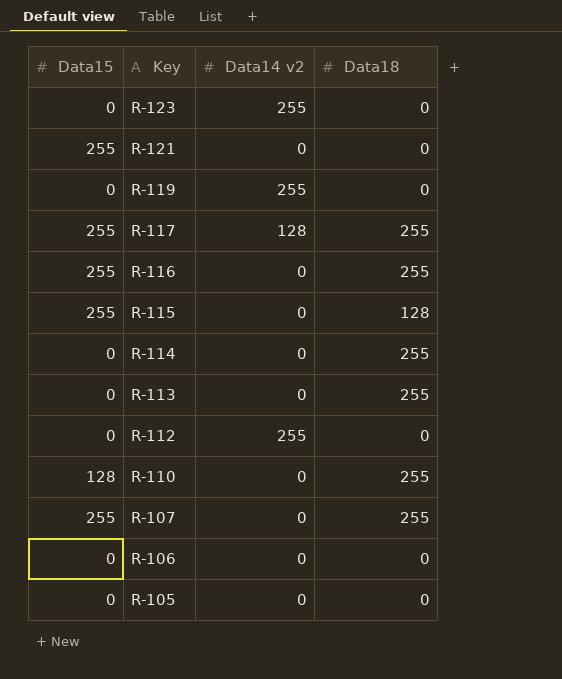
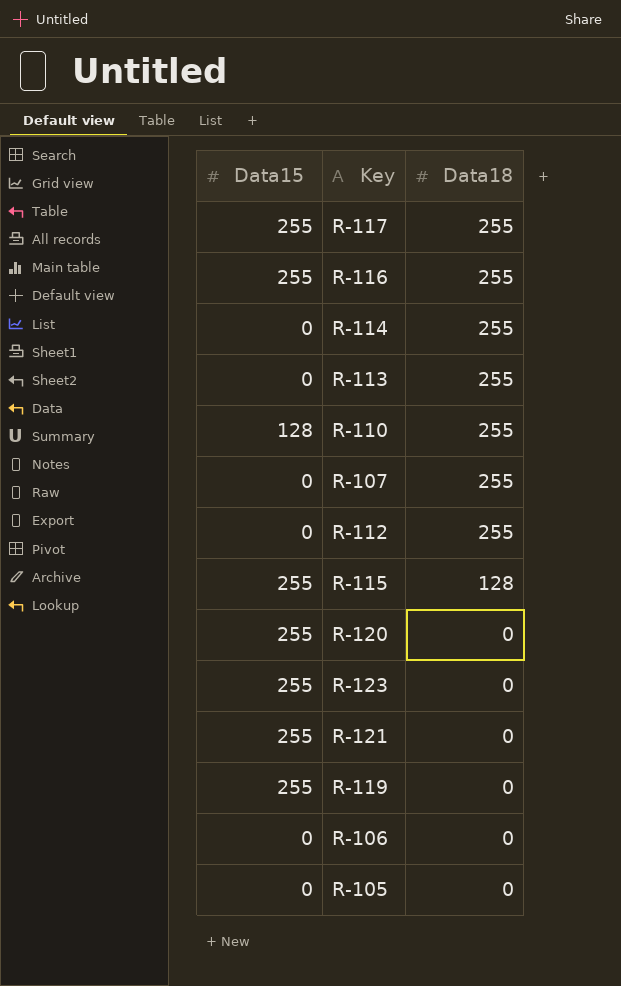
row order: Key descending -> Data18 descending
column Data14 v2 | position: 3 -> none
R-107 | Data15: 255 -> 0
R-112 | Data18: 0 -> 255
row R-120: none -> 255 | 0
R-123 | Data15: 0 -> 255
R-119 | Data15: 0 -> 255

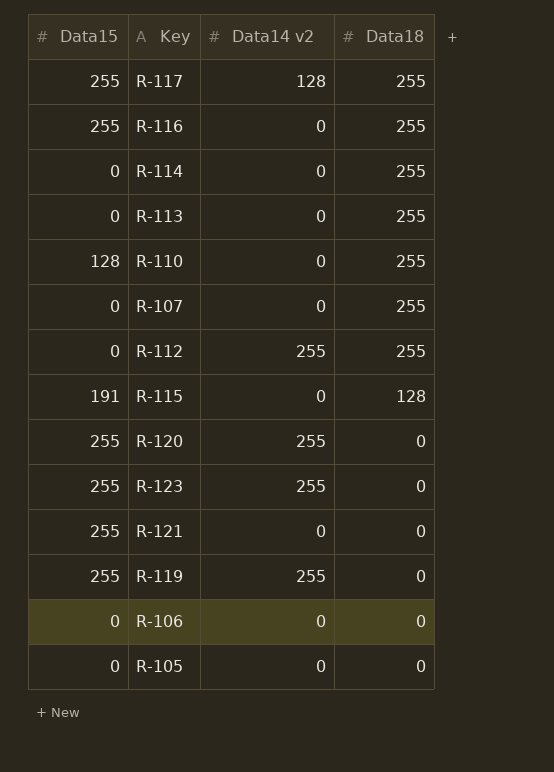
column Data14 v2 | position: none -> 3
R-115 | Data15: 255 -> 191

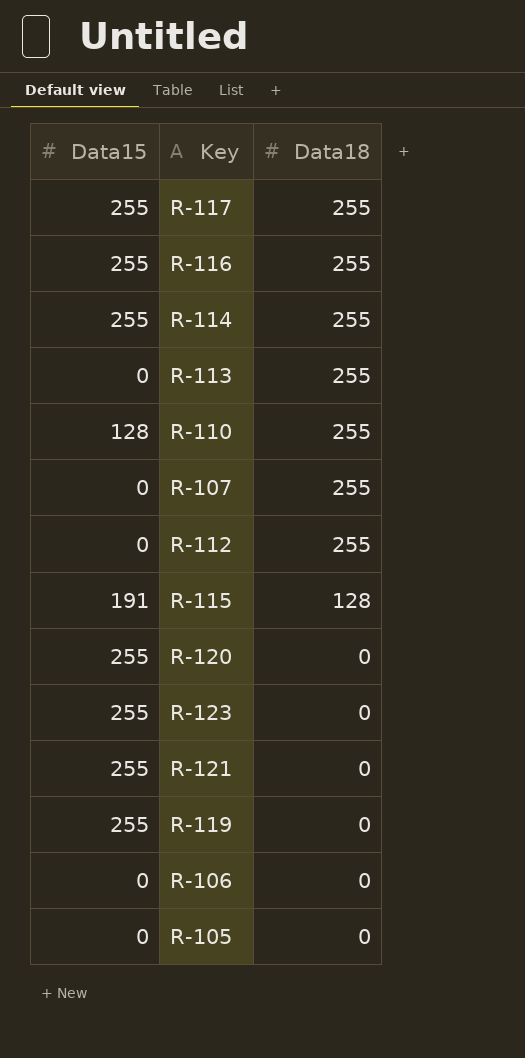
column Data14 v2 | position: 3 -> none
R-114 | Data15: 0 -> 255

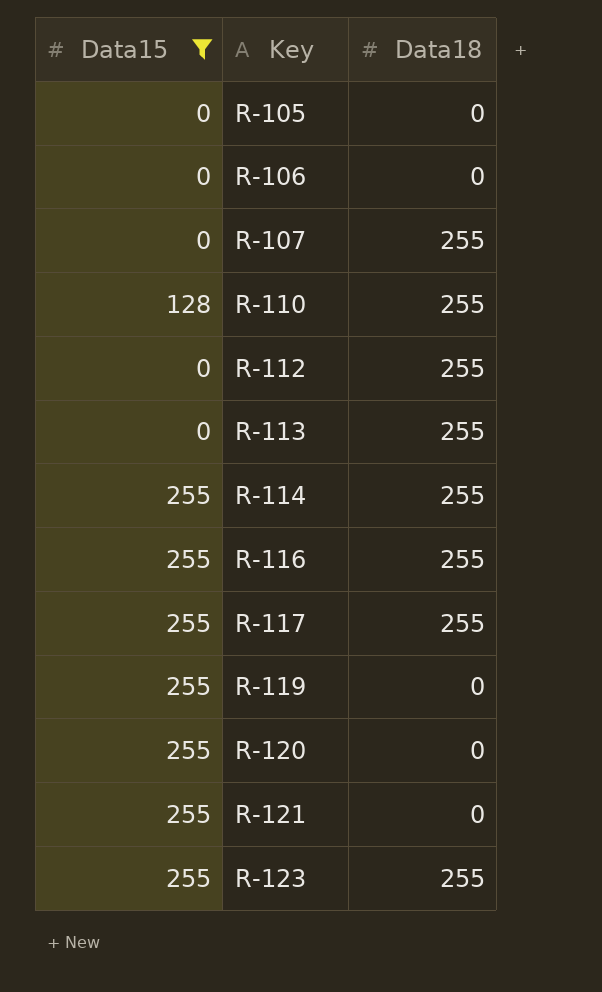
filter: none -> Data15 != 191
row order: Data18 descending -> Key ascending
R-123 | Data18: 0 -> 255

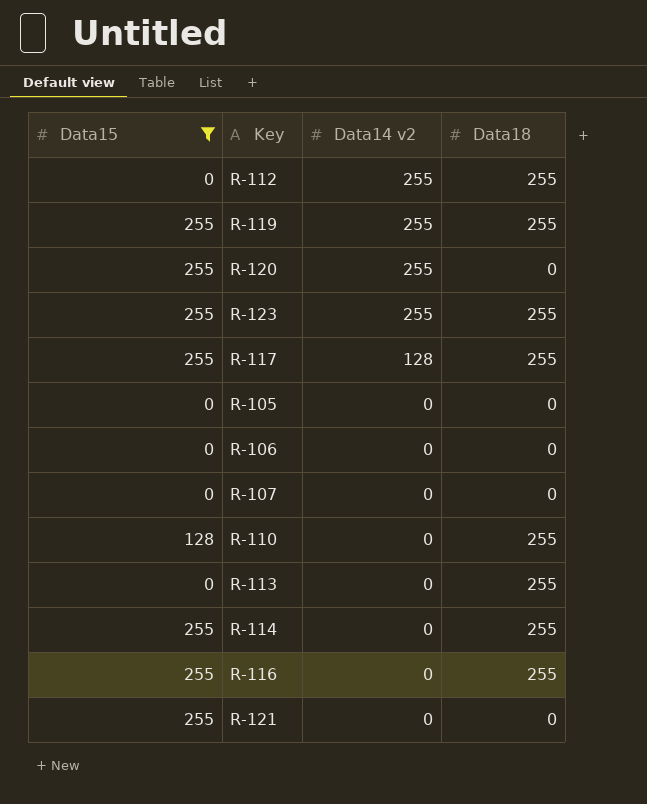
row order: Key ascending -> Data14 v2 descending
column Data14 v2 | position: none -> 3
R-119 | Data18: 0 -> 255
R-107 | Data18: 255 -> 0

